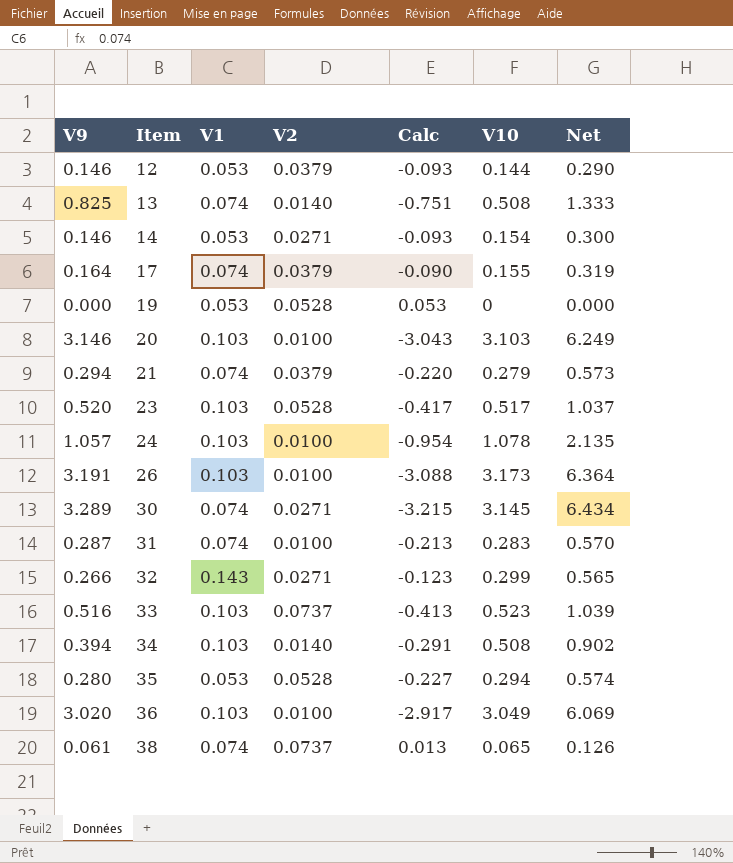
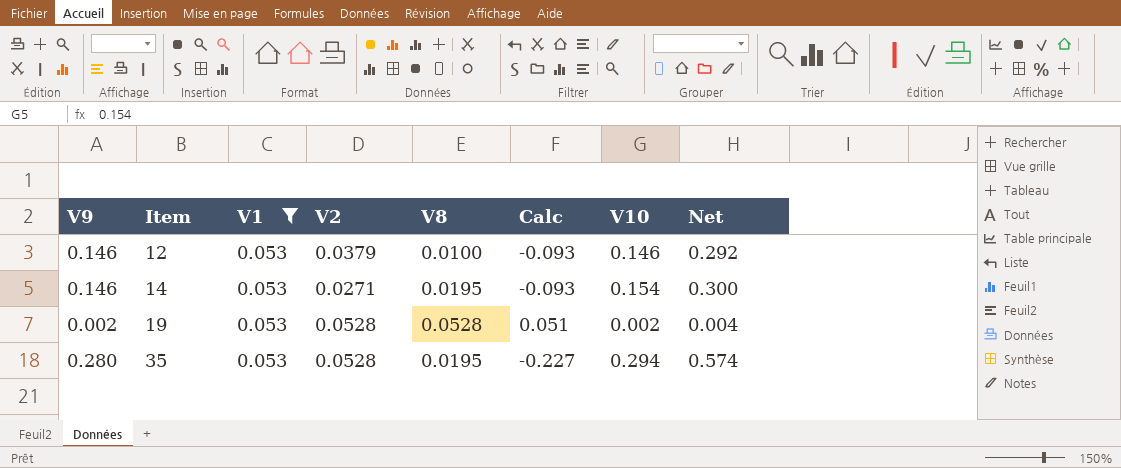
filter: none -> V1 = 0.053
column V8 | position: none -> 5
12 | V10: 0.144 -> 0.146
12 | Net: 0.290 -> 0.292
19 | V9: 0.000 -> 0.002
19 | Calc: 0.053 -> 0.051
19 | V10: 0 -> 0.002
19 | Net: 0.000 -> 0.004

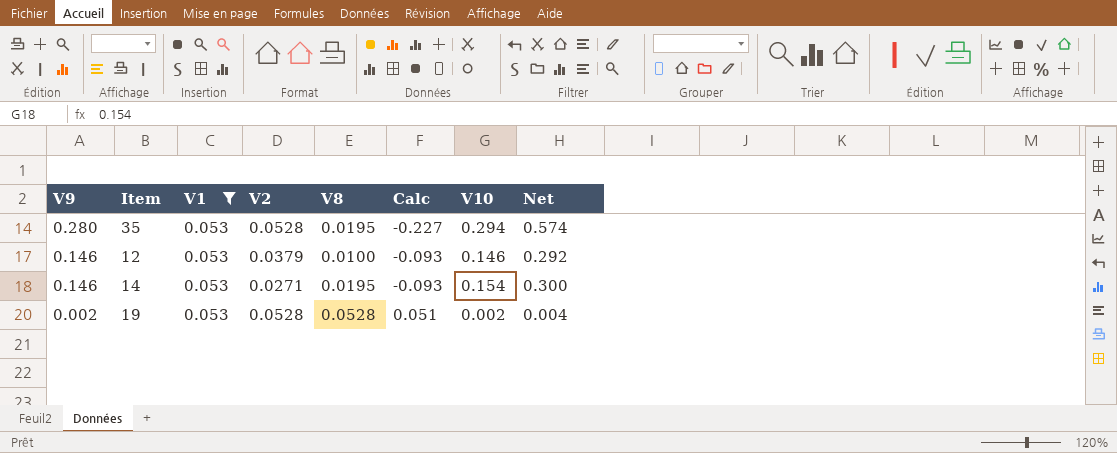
row order: Item ascending -> V9 descending

